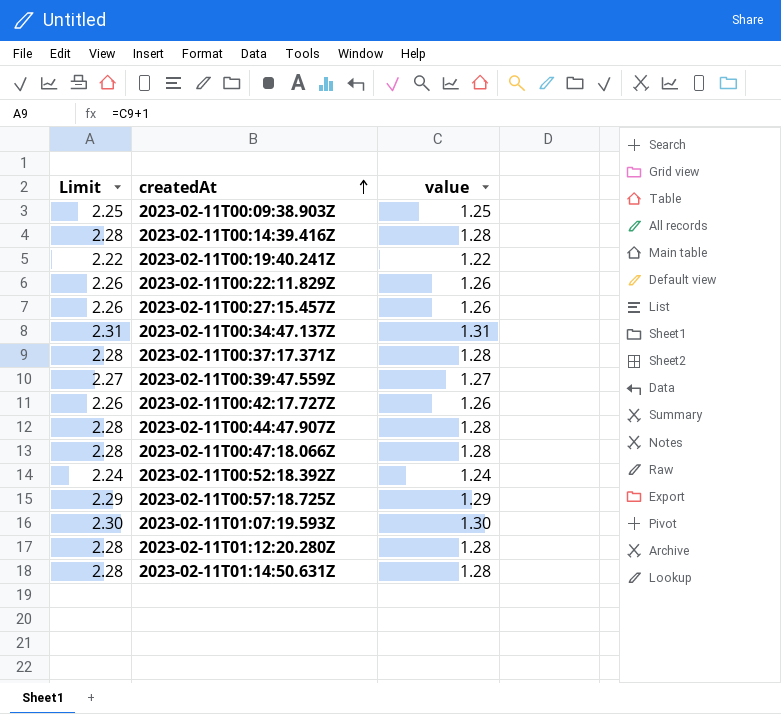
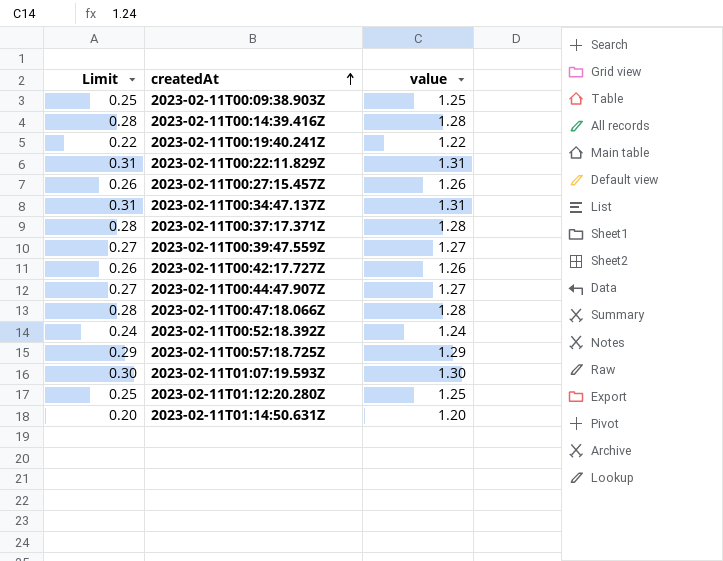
column Limit | formula: [value] + 1 -> [value] - 1
2023-02-11T00:22:11.829Z | value: 1.26 -> 1.31
2023-02-11T00:44:47.907Z | value: 1.28 -> 1.27
2023-02-11T01:12:20.280Z | value: 1.28 -> 1.25
2023-02-11T01:14:50.631Z | value: 1.28 -> 1.20

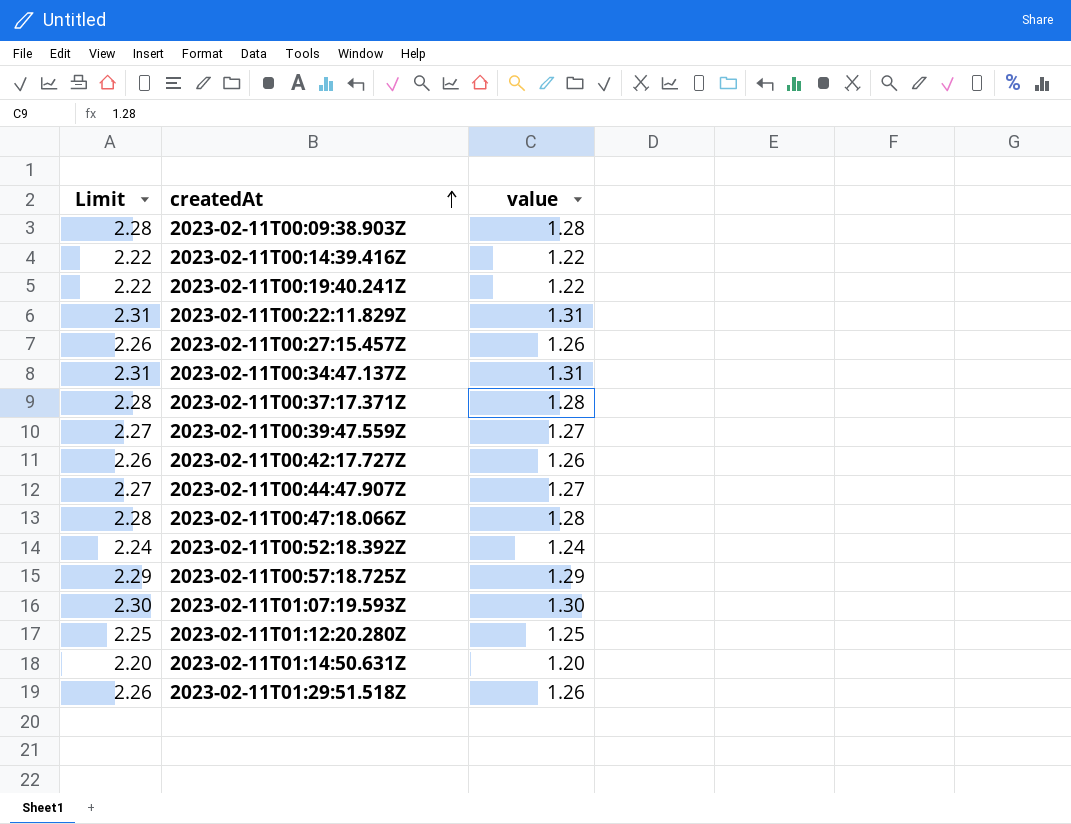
column Limit | formula: [value] - 1 -> [value] + 1
2023-02-11T00:09:38.903Z | value: 1.25 -> 1.28
2023-02-11T00:14:39.416Z | value: 1.28 -> 1.22
row 2023-02-11T01:29:51.518Z: none -> 2.26 | 1.26

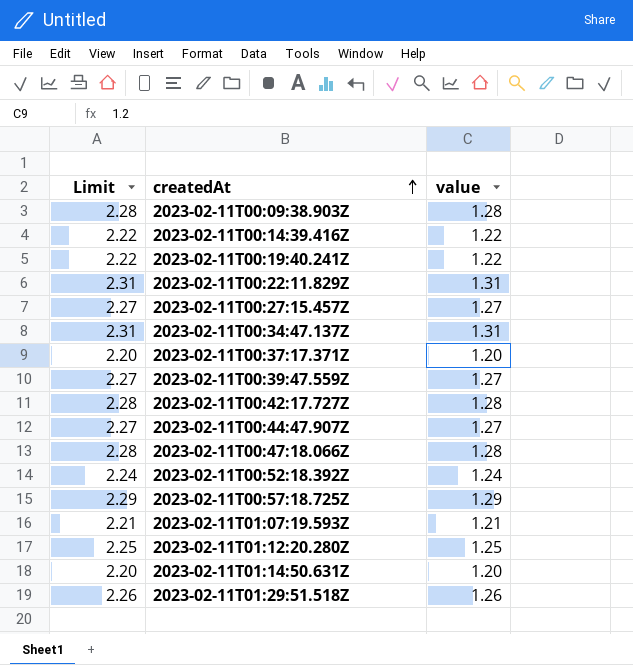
2023-02-11T00:27:15.457Z | Limit: 2.26 -> 2.27
2023-02-11T00:27:15.457Z | value: 1.26 -> 1.27
2023-02-11T00:37:17.371Z | Limit: 2.28 -> 2.20
2023-02-11T00:37:17.371Z | value: 1.28 -> 1.20
2023-02-11T00:42:17.727Z | Limit: 2.26 -> 2.28
2023-02-11T00:42:17.727Z | value: 1.26 -> 1.28
2023-02-11T01:07:19.593Z | Limit: 2.30 -> 2.21
2023-02-11T01:07:19.593Z | value: 1.30 -> 1.21

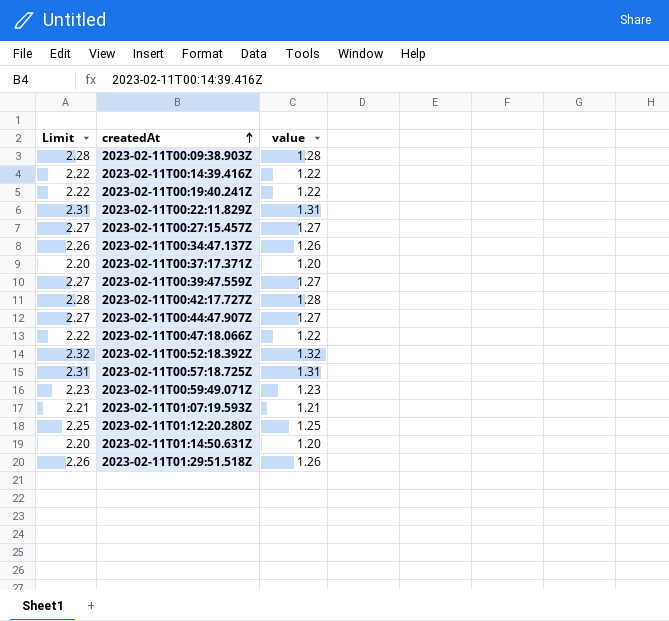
2023-02-11T00:34:47.137Z | Limit: 2.31 -> 2.26
2023-02-11T00:34:47.137Z | value: 1.31 -> 1.26
2023-02-11T00:47:18.066Z | Limit: 2.28 -> 2.22
2023-02-11T00:47:18.066Z | value: 1.28 -> 1.22
2023-02-11T00:52:18.392Z | Limit: 2.24 -> 2.32
2023-02-11T00:52:18.392Z | value: 1.24 -> 1.32
2023-02-11T00:57:18.725Z | Limit: 2.29 -> 2.31
2023-02-11T00:57:18.725Z | value: 1.29 -> 1.31
row 2023-02-11T00:59:49.071Z: none -> 2.23 | 1.23

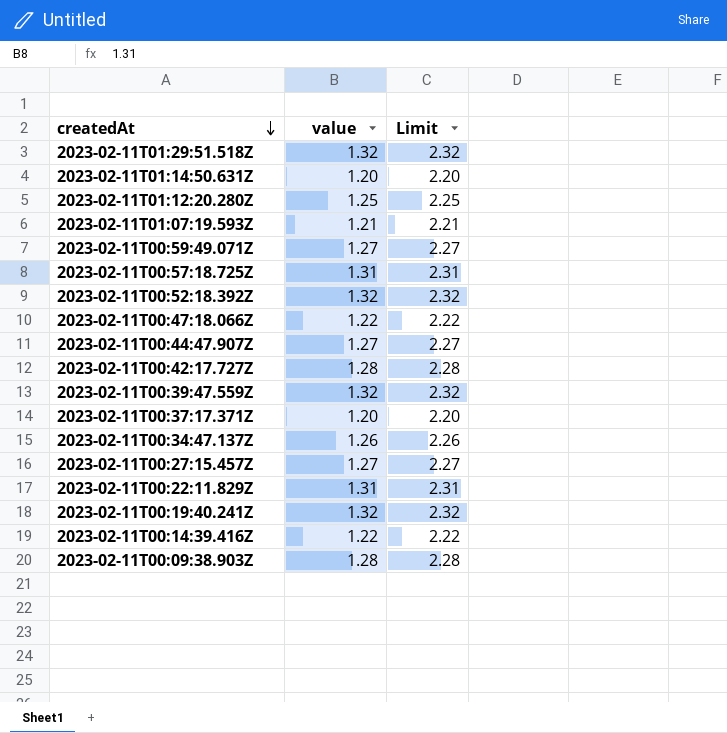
row order: createdAt ascending -> createdAt descending
column Limit | position: 1 -> 3
2023-02-11T01:29:51.518Z | value: 1.26 -> 1.32
2023-02-11T01:29:51.518Z | Limit: 2.26 -> 2.32
2023-02-11T00:59:49.071Z | value: 1.23 -> 1.27
2023-02-11T00:59:49.071Z | Limit: 2.23 -> 2.27
2023-02-11T00:39:47.559Z | value: 1.27 -> 1.32
2023-02-11T00:39:47.559Z | Limit: 2.27 -> 2.32
2023-02-11T00:19:40.241Z | value: 1.22 -> 1.32
2023-02-11T00:19:40.241Z | Limit: 2.22 -> 2.32

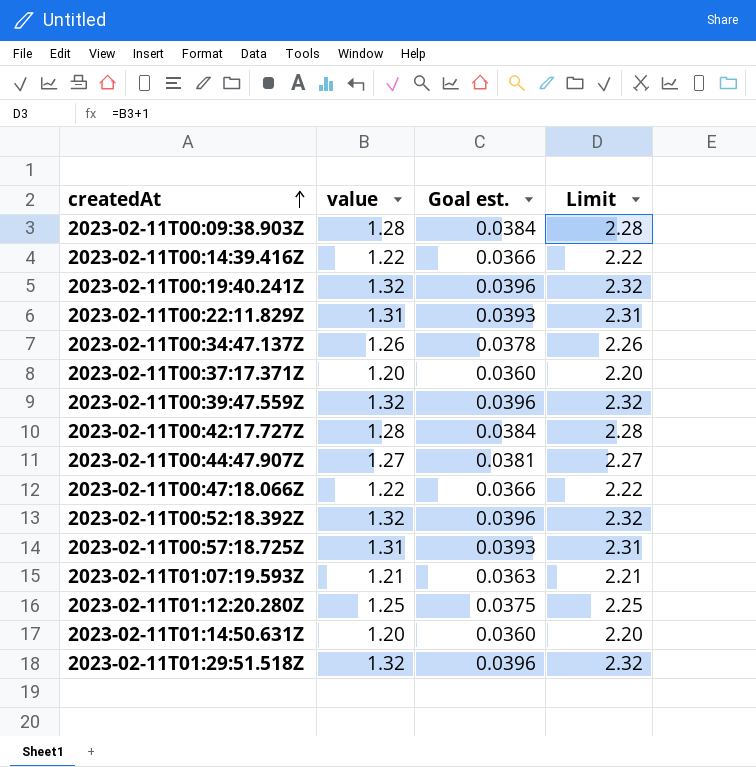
row order: createdAt descending -> createdAt ascending
column Goal est. | formula: none -> [value] * 0.03
row 2023-02-11T00:59:49.071Z: 1.27 | 2.27 -> none
row 2023-02-11T00:27:15.457Z: 1.27 | 2.27 -> none

